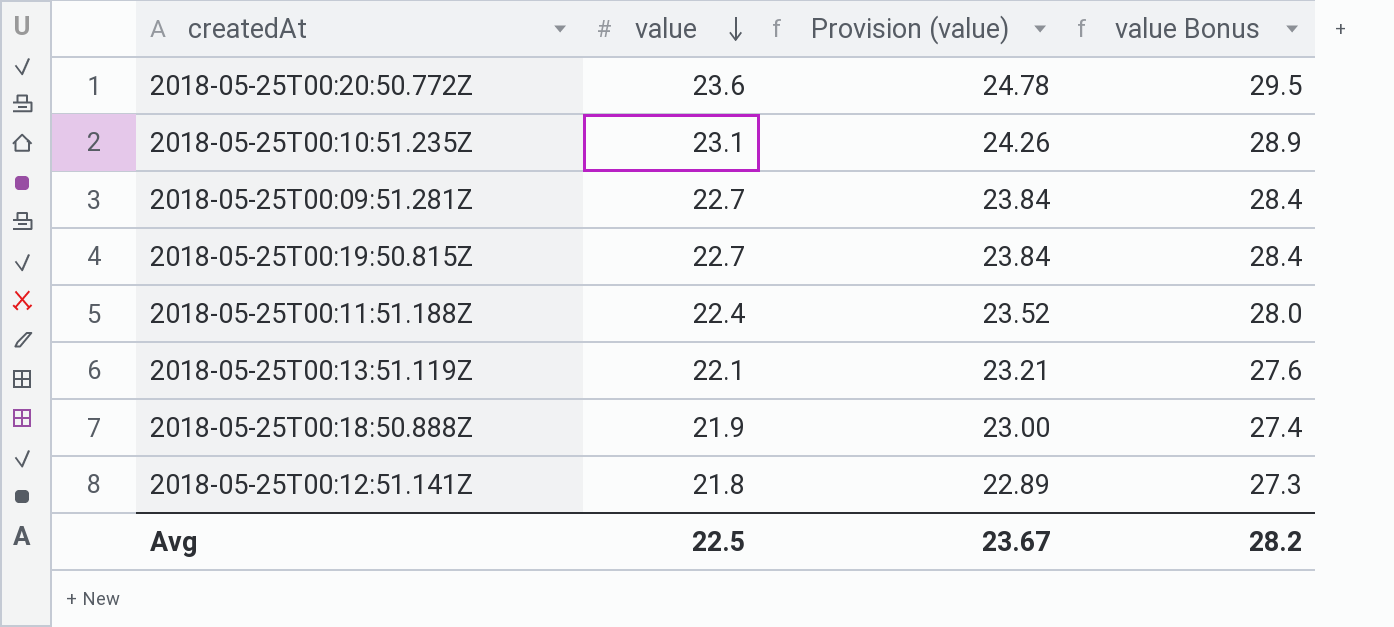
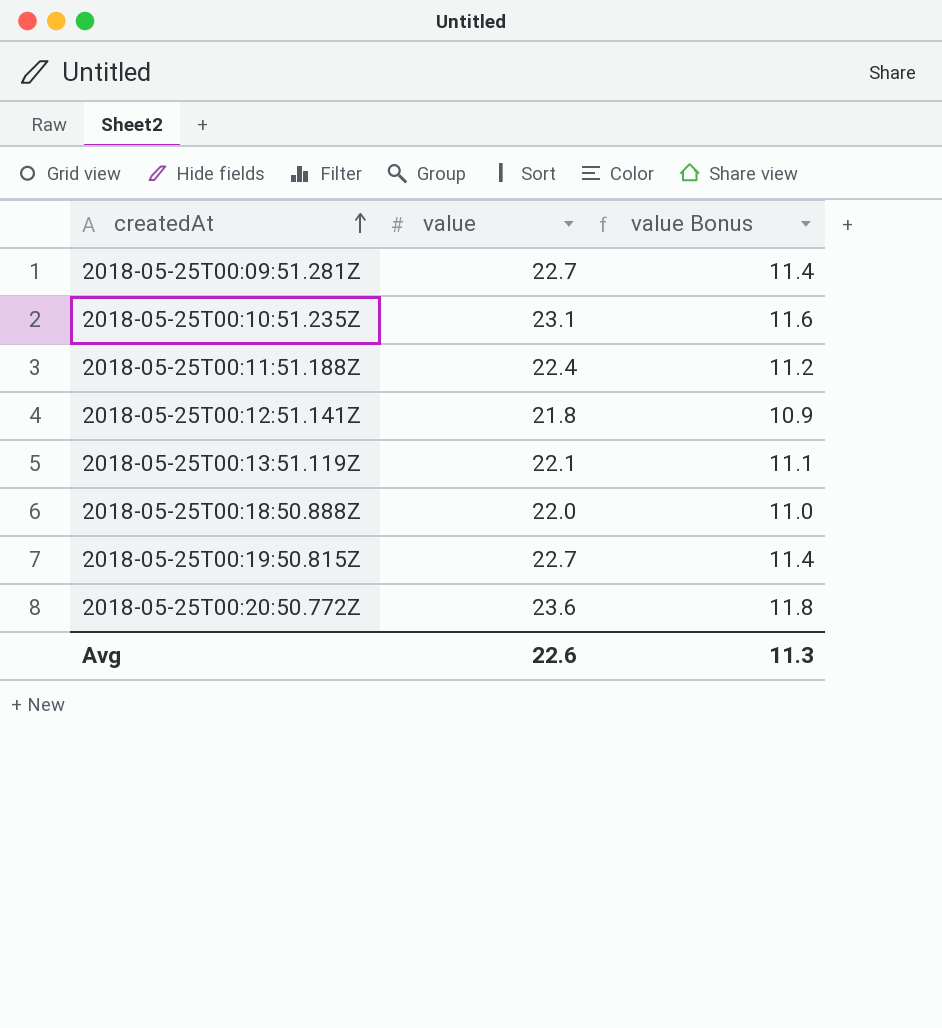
row order: value descending -> createdAt ascending
column Provision (value) | formula: [value] * 1.05 -> none
column value Bonus | formula: [value] * 1.25 -> [value] * 0.5
2018-05-25T00:18:50.888Z | value: 21.9 -> 22.0
Avg | value: 22.5 -> 22.6
Avg | value Bonus: 28.2 -> 11.3

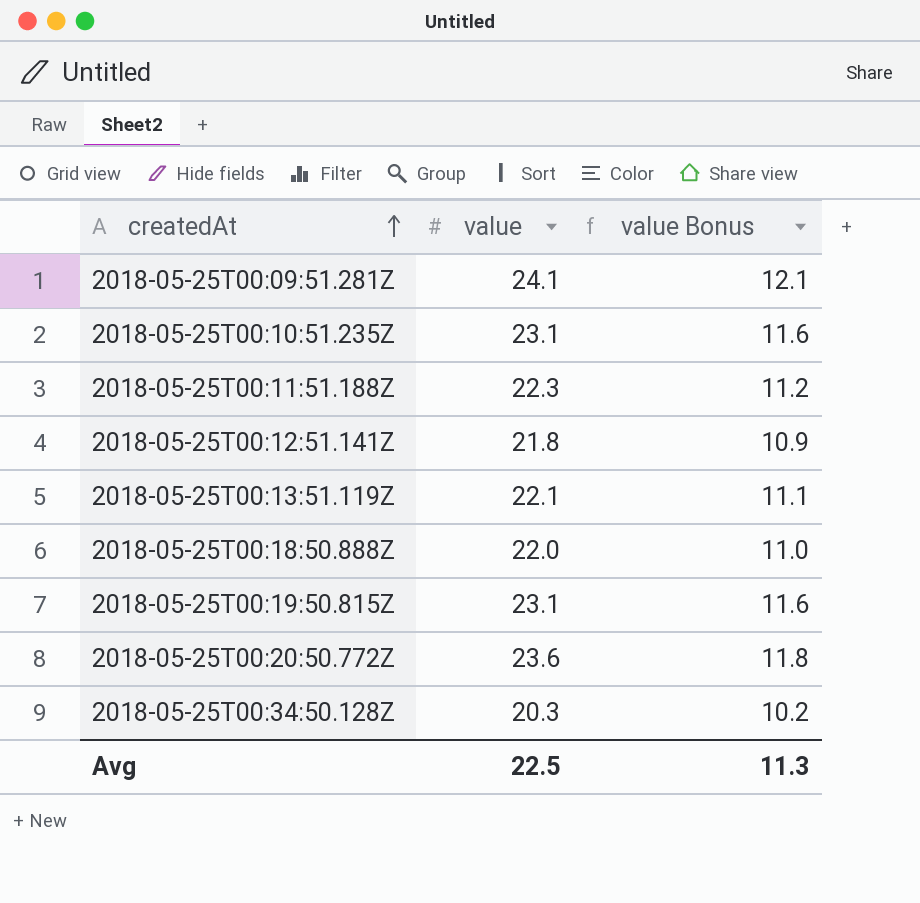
2018-05-25T00:09:51.281Z | value: 22.7 -> 24.1
2018-05-25T00:09:51.281Z | value Bonus: 11.4 -> 12.1
2018-05-25T00:11:51.188Z | value: 22.4 -> 22.3
2018-05-25T00:19:50.815Z | value: 22.7 -> 23.1
2018-05-25T00:19:50.815Z | value Bonus: 11.4 -> 11.6
row 2018-05-25T00:34:50.128Z: none -> 20.3 | 10.2
Avg | value: 22.6 -> 22.5

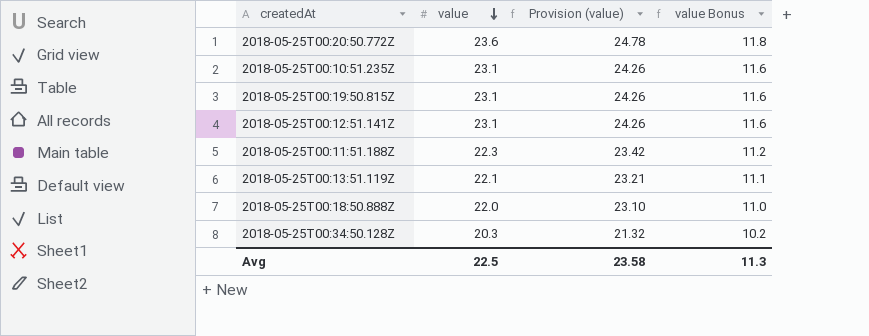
row order: createdAt ascending -> value descending
column Provision (value) | formula: none -> [value] * 1.05
row 2018-05-25T00:09:51.281Z: 24.1 | 12.1 -> none
2018-05-25T00:12:51.141Z | value: 21.8 -> 23.1
2018-05-25T00:12:51.141Z | value Bonus: 10.9 -> 11.6

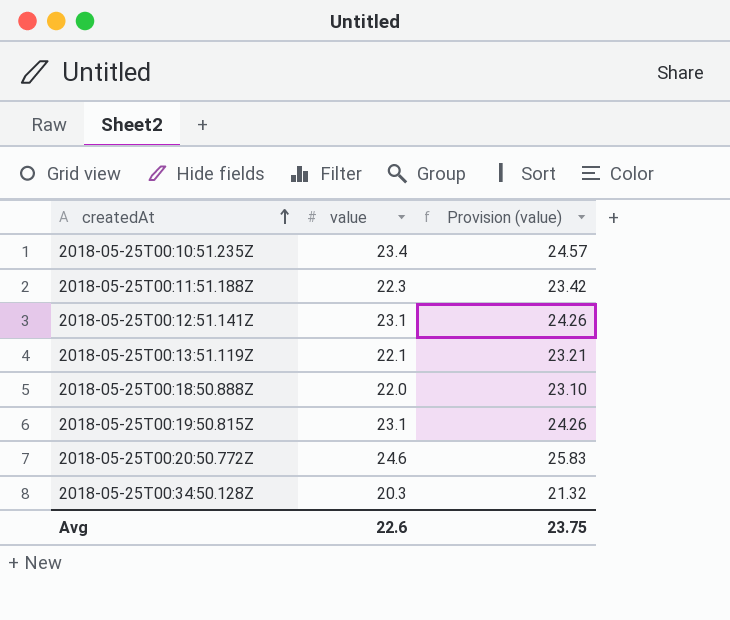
row order: value descending -> createdAt ascending
column value Bonus | formula: [value] * 0.5 -> none
2018-05-25T00:10:51.235Z | value: 23.1 -> 23.4
2018-05-25T00:10:51.235Z | Provision (value): 24.26 -> 24.57
2018-05-25T00:20:50.772Z | value: 23.6 -> 24.6
2018-05-25T00:20:50.772Z | Provision (value): 24.78 -> 25.83
Avg | value: 22.5 -> 22.6
Avg | Provision (value): 23.58 -> 23.75

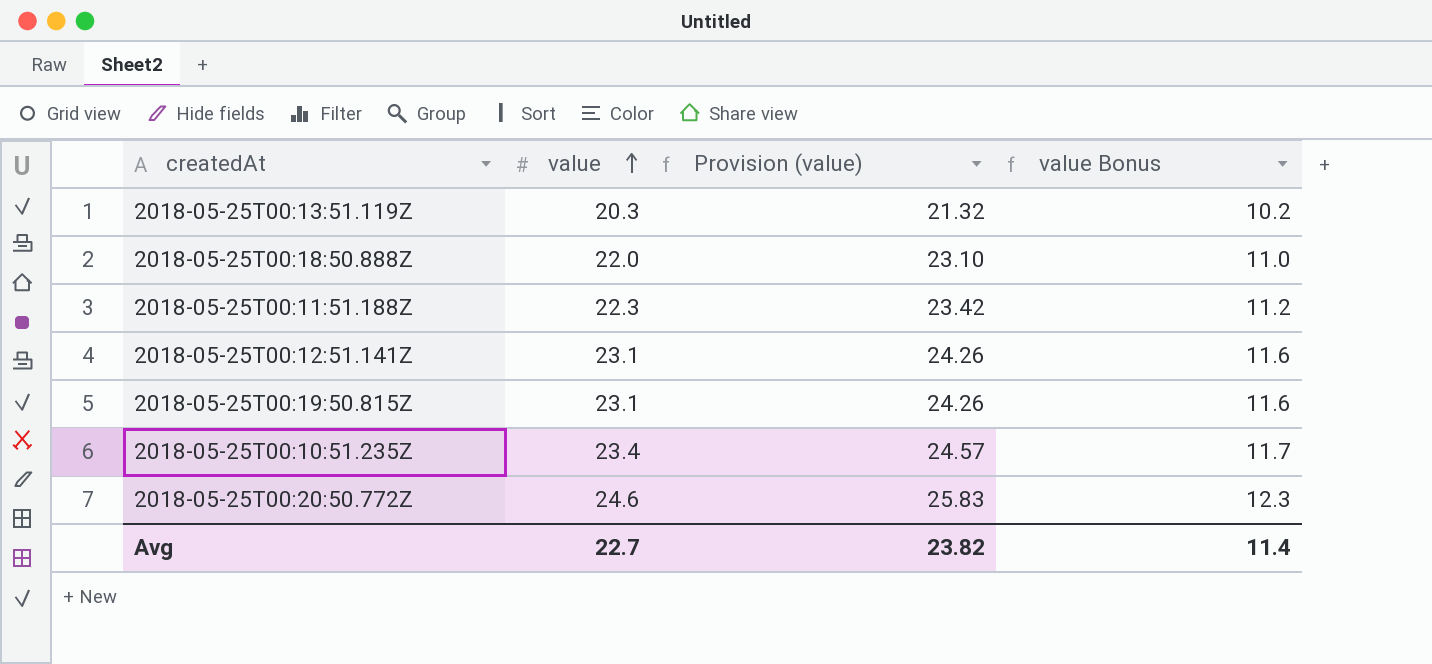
row order: createdAt ascending -> value ascending
column value Bonus | formula: none -> [value] * 0.5
row 2018-05-25T00:34:50.128Z: 20.3 | 21.32 -> none
2018-05-25T00:13:51.119Z | value: 22.1 -> 20.3
2018-05-25T00:13:51.119Z | Provision (value): 23.21 -> 21.32
Avg | value: 22.6 -> 22.7
Avg | Provision (value): 23.75 -> 23.82

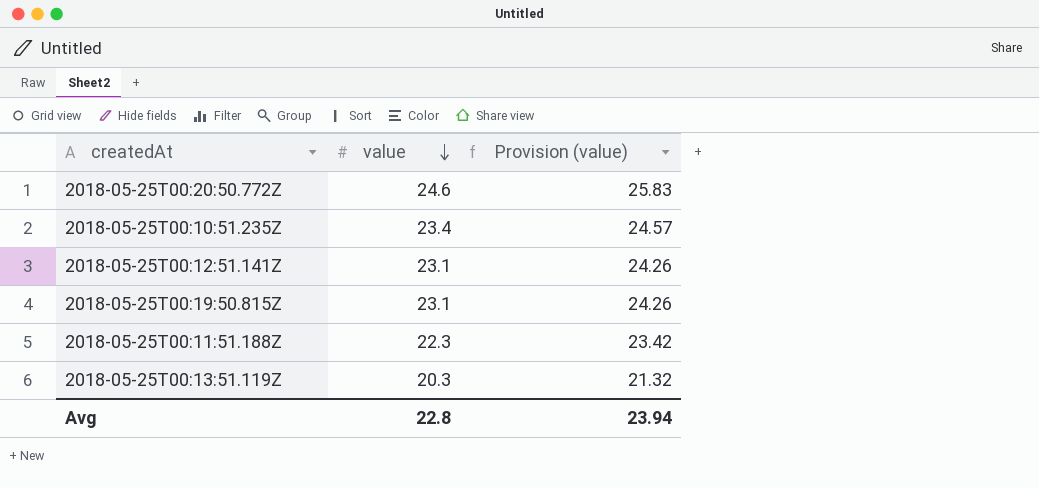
row order: value ascending -> value descending
column value Bonus | formula: [value] * 0.5 -> none
row 2018-05-25T00:18:50.888Z: 22.0 | 23.10 | 11.0 -> none
Avg | value: 22.7 -> 22.8
Avg | Provision (value): 23.82 -> 23.94

